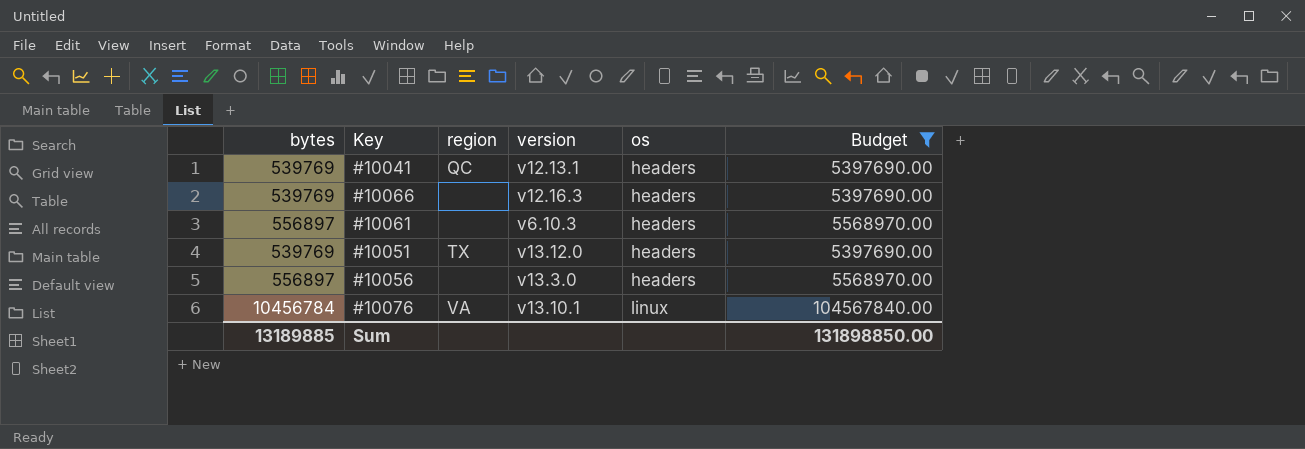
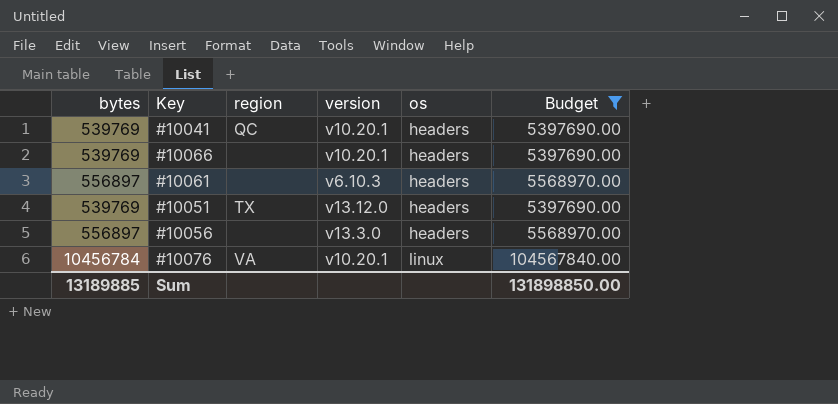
#10041 | version: v12.13.1 -> v10.20.1
#10066 | version: v12.16.3 -> v10.20.1
#10076 | version: v13.10.1 -> v10.20.1

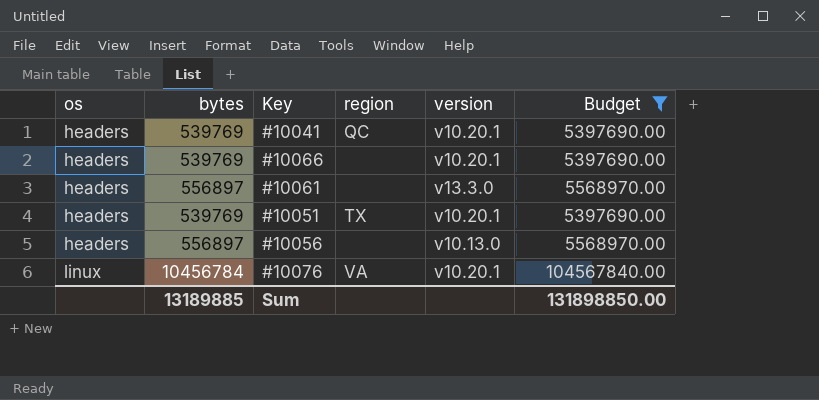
column os | position: 5 -> 1
#10061 | version: v6.10.3 -> v13.3.0
#10051 | version: v13.12.0 -> v10.20.1
#10056 | version: v13.3.0 -> v10.13.0

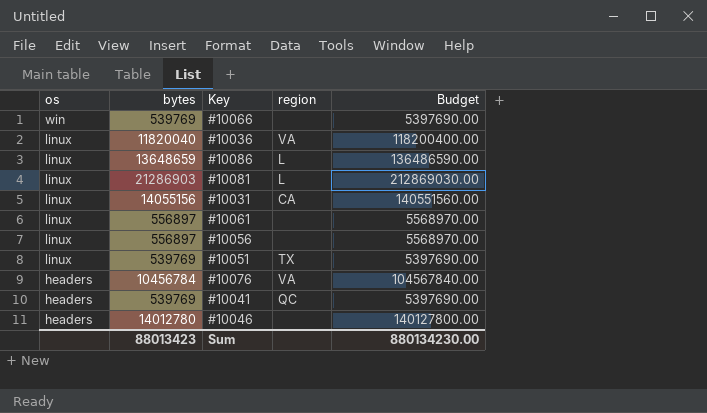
filter: Budget <= 104567840.00 -> none
row order: os ascending -> os descending
column version | position: 5 -> none
#10066 | os: headers -> win
#10061 | os: headers -> linux
#10056 | os: headers -> linux
#10051 | os: headers -> linux
#10076 | os: linux -> headers
Sum | bytes: 13189885 -> 88013423
Sum | Budget: 131898850.00 -> 880134230.00

